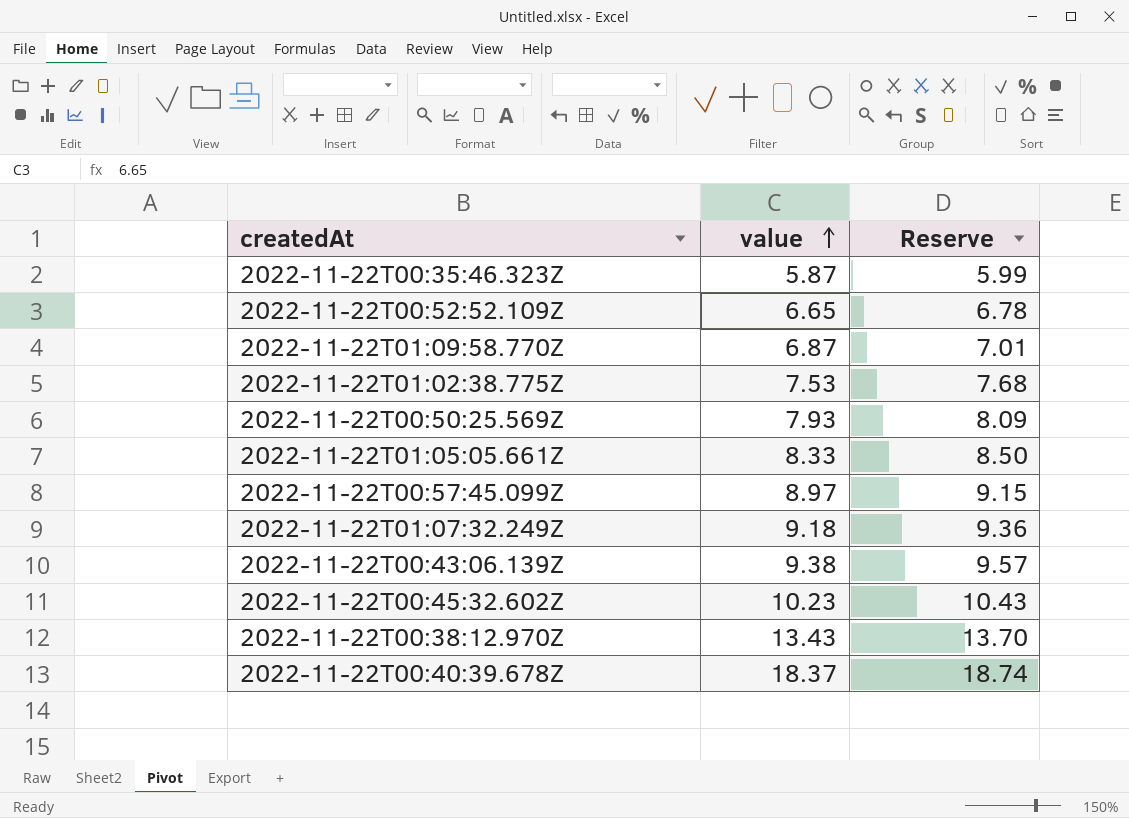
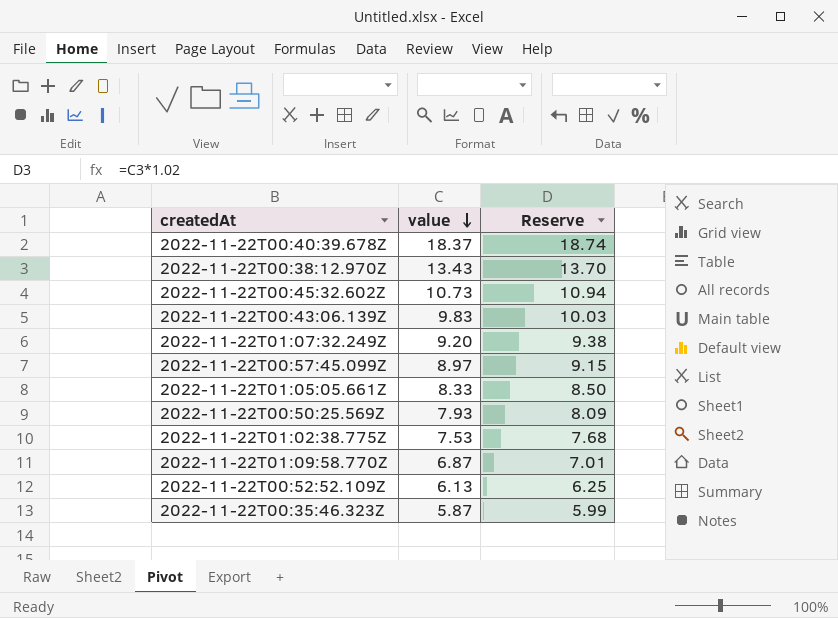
row order: value ascending -> value descending
2022-11-22T00:45:32.602Z | value: 10.23 -> 10.73
2022-11-22T00:45:32.602Z | Reserve: 10.43 -> 10.94
2022-11-22T00:43:06.139Z | value: 9.38 -> 9.83
2022-11-22T00:43:06.139Z | Reserve: 9.57 -> 10.03
2022-11-22T01:07:32.249Z | value: 9.18 -> 9.20
2022-11-22T01:07:32.249Z | Reserve: 9.36 -> 9.38
2022-11-22T00:52:52.109Z | value: 6.65 -> 6.13
2022-11-22T00:52:52.109Z | Reserve: 6.78 -> 6.25

